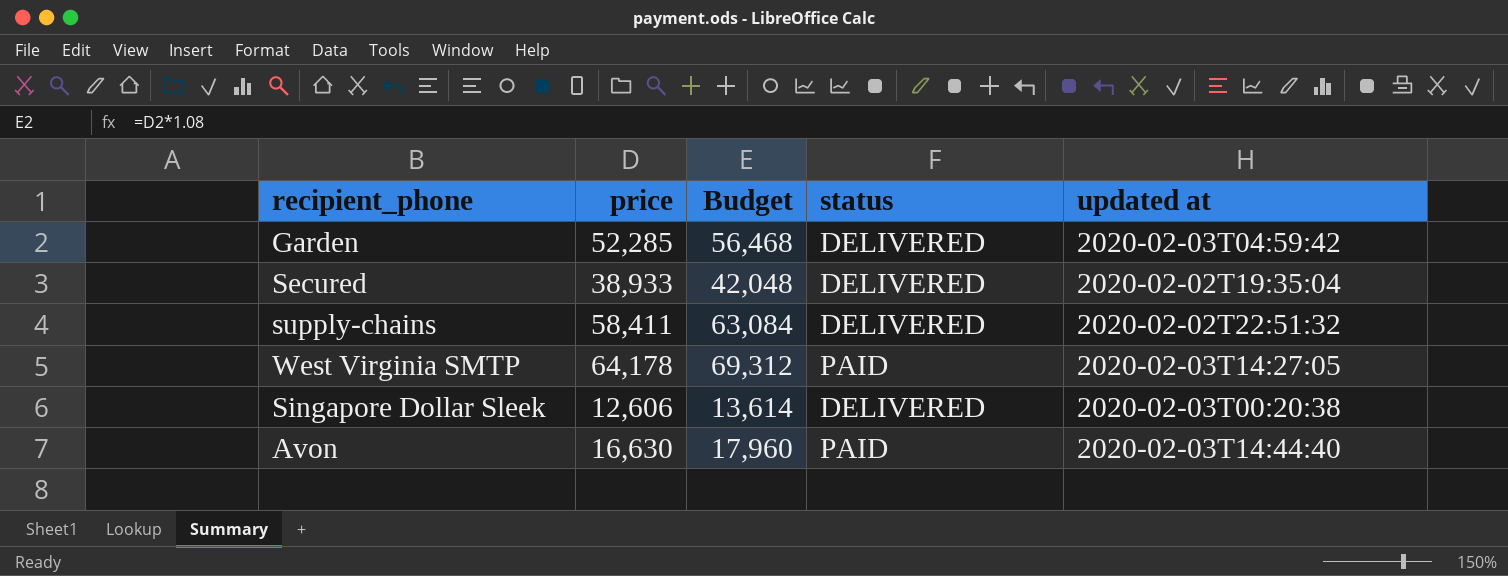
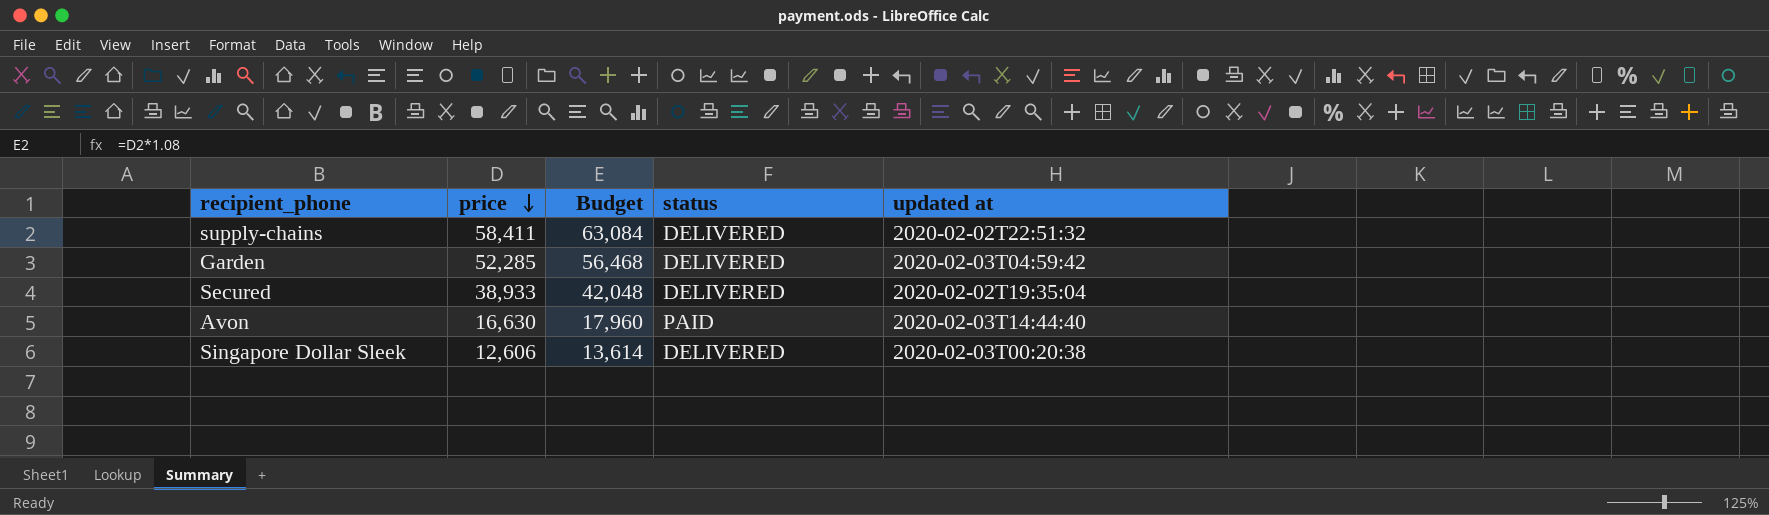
row order: none -> price descending
row West Virginia SMTP: 64,178 | 69,312 | PAID | 2020-02-03T14:27:05 -> none

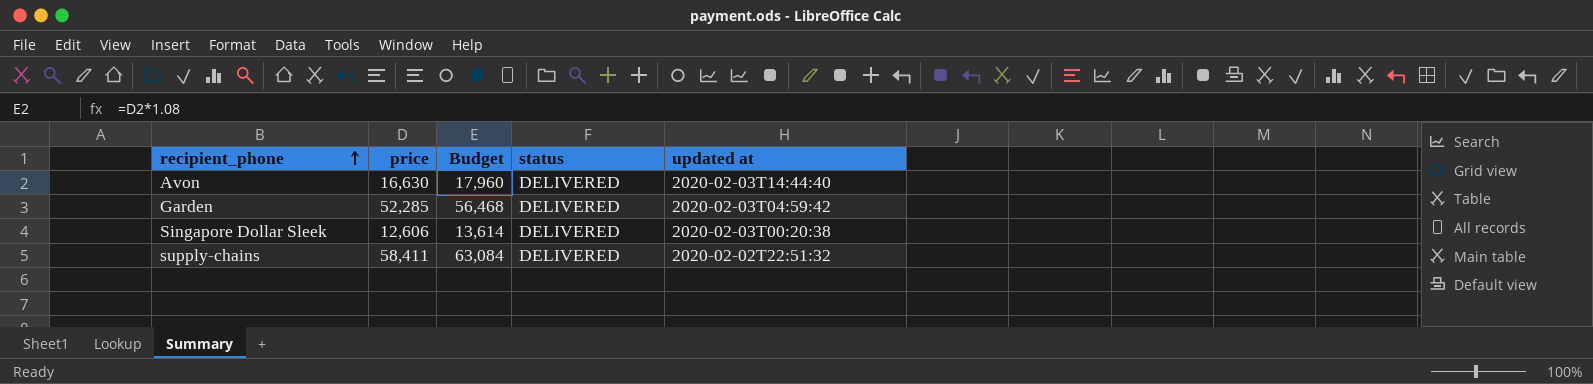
row order: price descending -> recipient_phone ascending
row Secured: 38,933 | 42,048 | DELIVERED | 2020-02-02T19:35:04 -> none
Avon | status: PAID -> DELIVERED

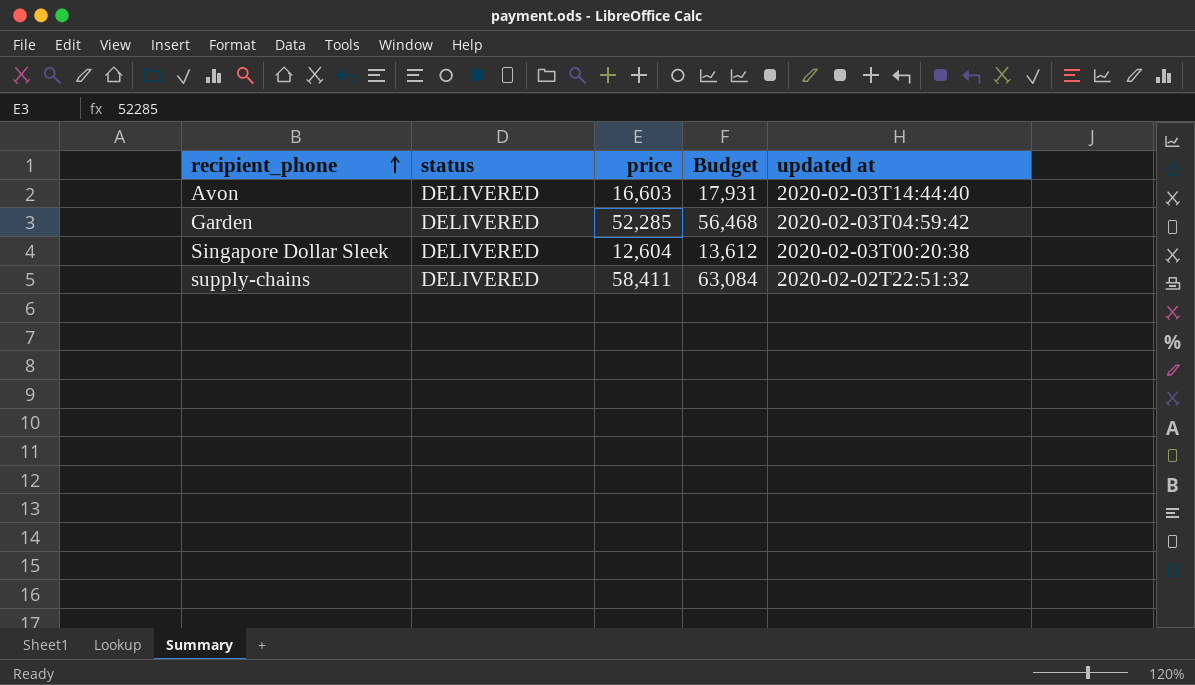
column status | position: 4 -> 2
Avon | price: 16,630 -> 16,603
Avon | Budget: 17,960 -> 17,931
Singapore Dollar Sleek | price: 12,606 -> 12,604
Singapore Dollar Sleek | Budget: 13,614 -> 13,612

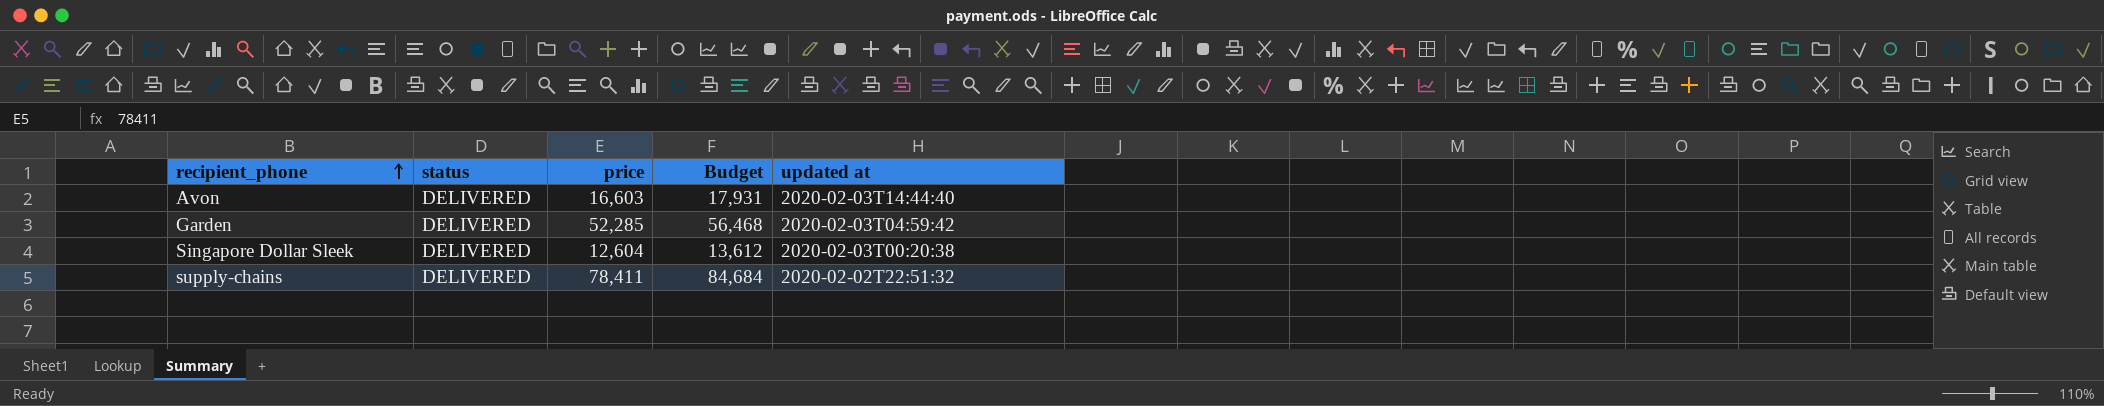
supply-chains | price: 58,411 -> 78,411
supply-chains | Budget: 63,084 -> 84,684

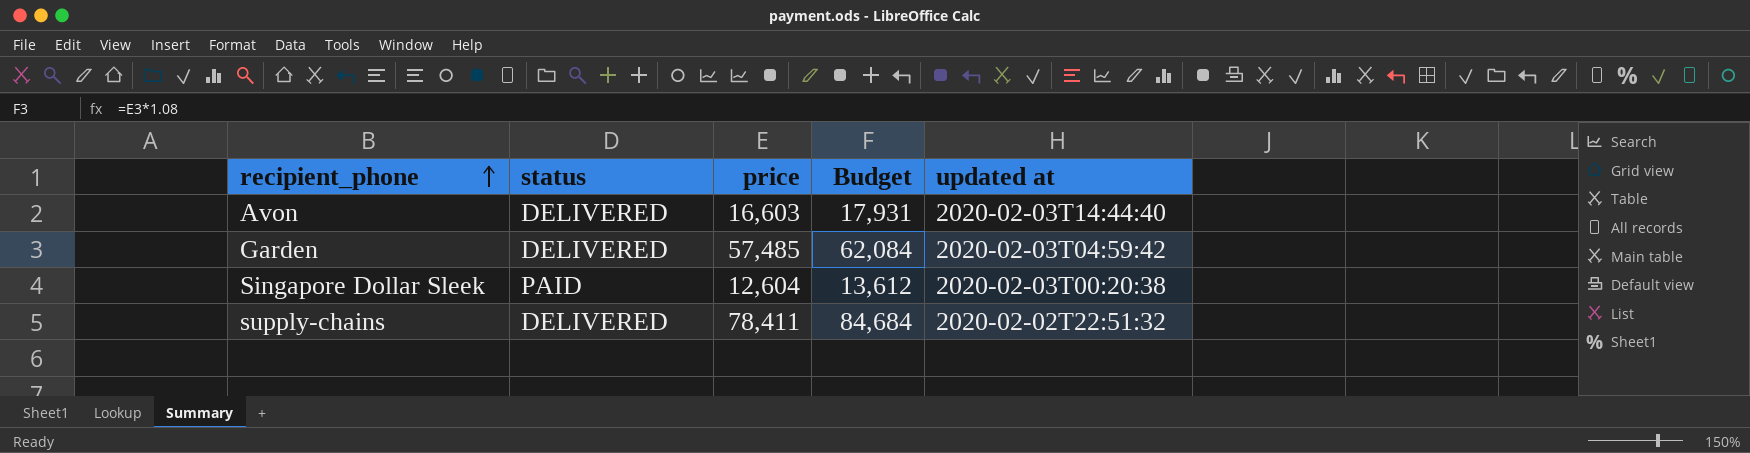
Garden | price: 52,285 -> 57,485
Garden | Budget: 56,468 -> 62,084
Singapore Dollar Sleek | status: DELIVERED -> PAID

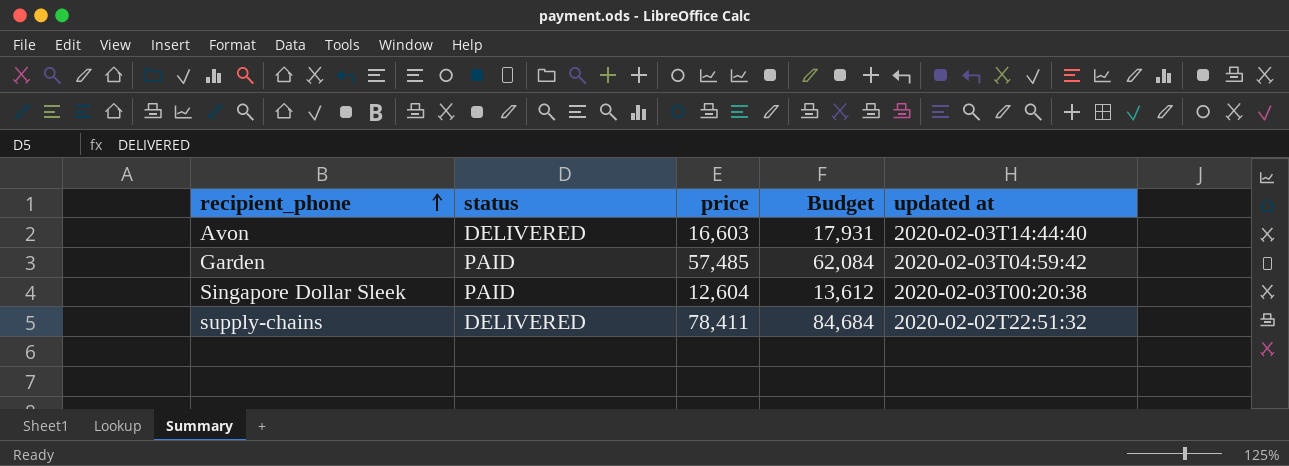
Garden | status: DELIVERED -> PAID

